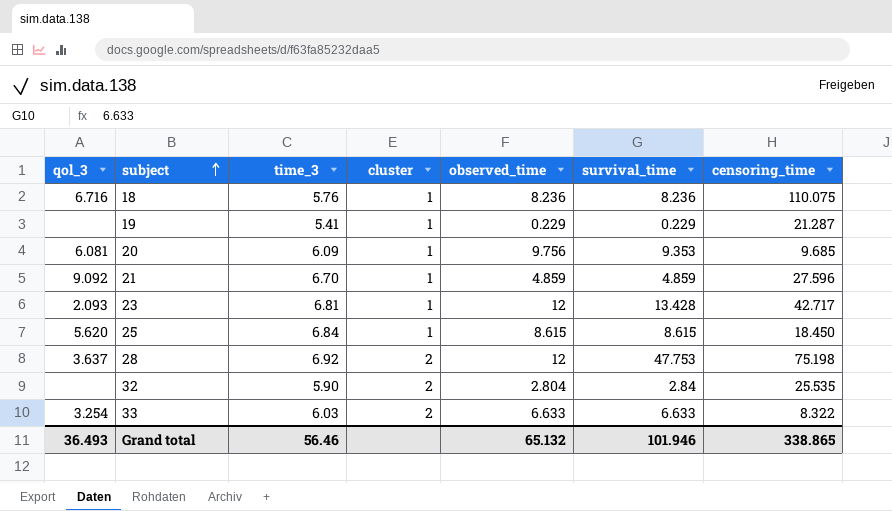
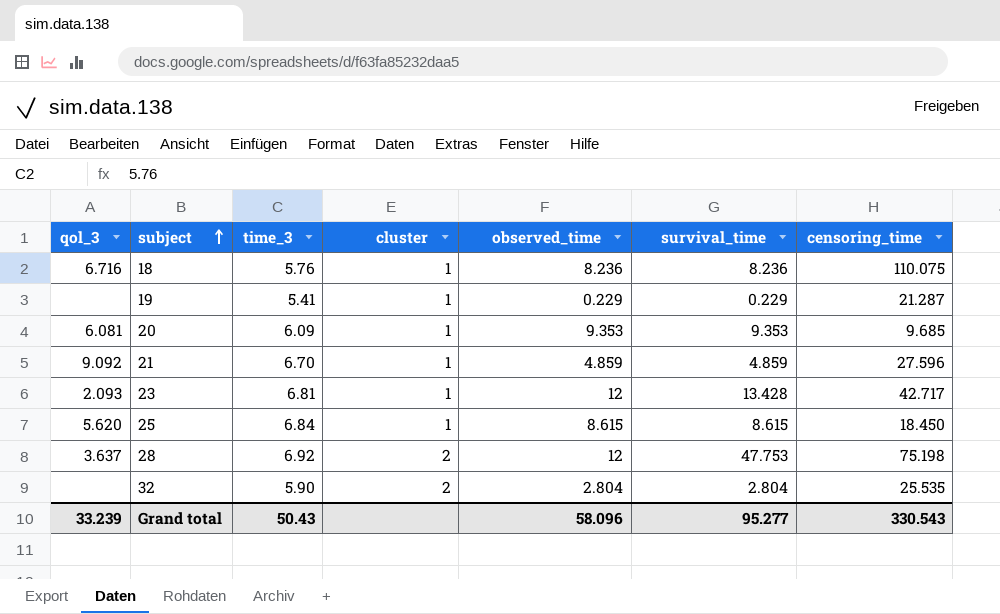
row 33: 3.254 | 6.03 | 2 | 6.633 | 6.633 | 8.322 -> none
20 | observed_time: 9.756 -> 9.353
32 | survival_time: 2.84 -> 2.804
Grand total | qol_3: 36.493 -> 33.239
Grand total | time_3: 56.46 -> 50.43
Grand total | observed_time: 65.132 -> 58.096
Grand total | survival_time: 101.946 -> 95.277
Grand total | censoring_time: 338.865 -> 330.543

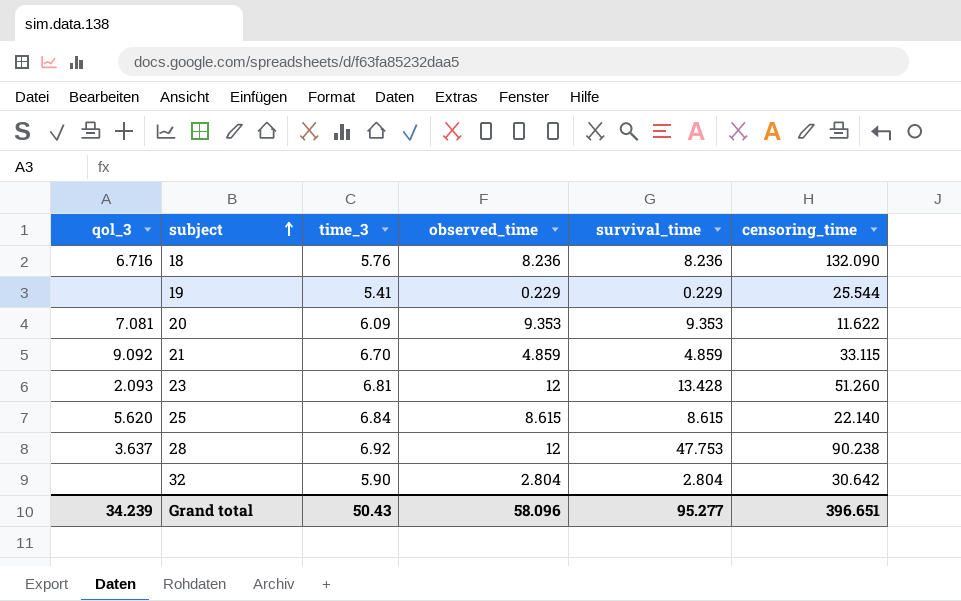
column cluster | position: 4 -> none
18 | censoring_time: 110.075 -> 132.090
19 | censoring_time: 21.287 -> 25.544
20 | qol_3: 6.081 -> 7.081
20 | censoring_time: 9.685 -> 11.622
21 | censoring_time: 27.596 -> 33.115
23 | censoring_time: 42.717 -> 51.260
25 | censoring_time: 18.450 -> 22.140
28 | censoring_time: 75.198 -> 90.238
32 | censoring_time: 25.535 -> 30.642
Grand total | qol_3: 33.239 -> 34.239
Grand total | censoring_time: 330.543 -> 396.651

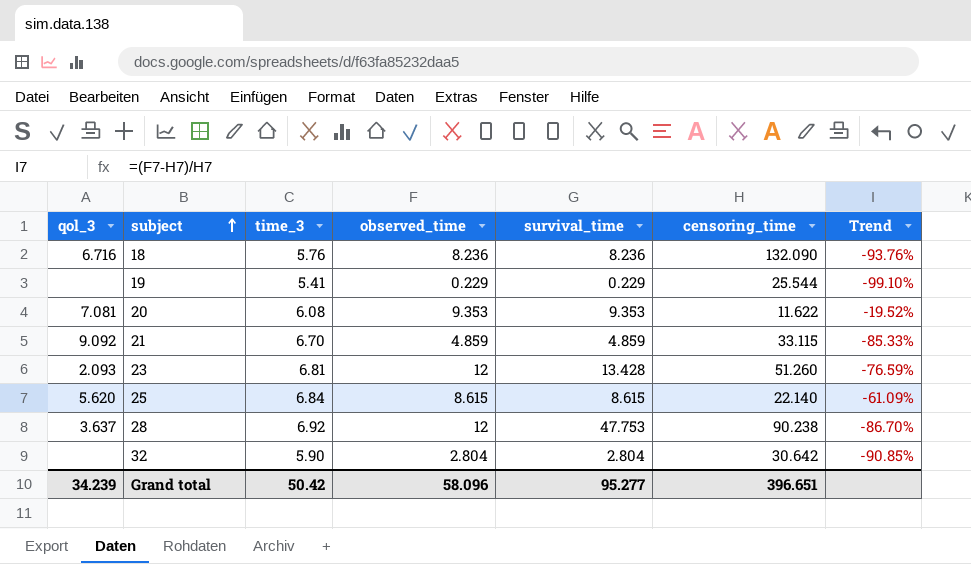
column Trend | formula: none -> ([observed_time] - [censoring_time]) / [censoring_time]
20 | time_3: 6.09 -> 6.08
Grand total | time_3: 50.43 -> 50.42

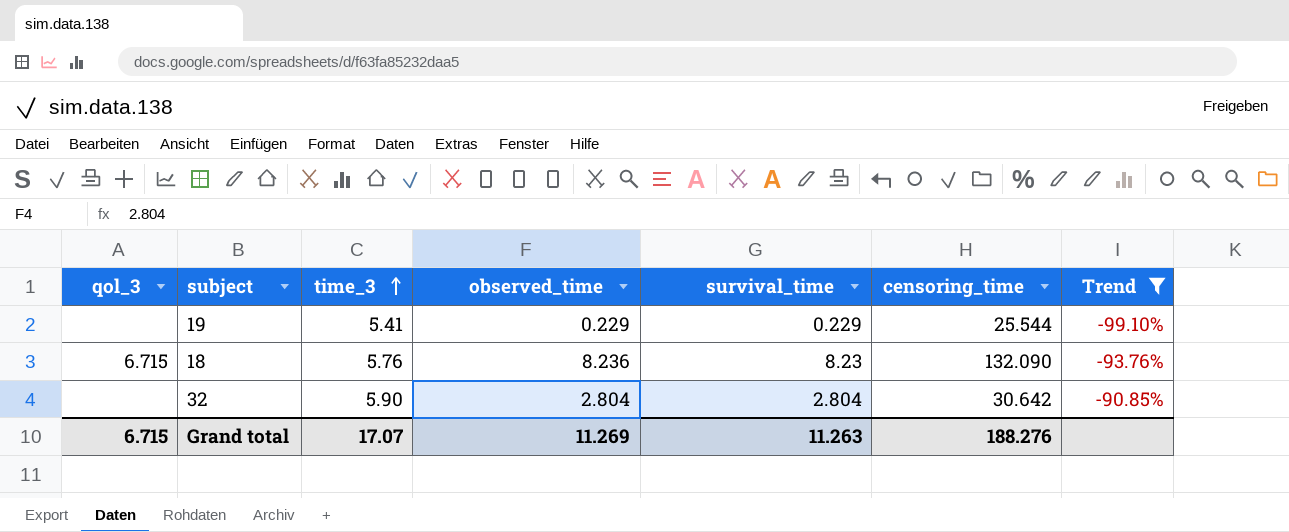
filter: none -> Trend <= -90.85%
row order: subject ascending -> time_3 ascending
18 | qol_3: 6.716 -> 6.715
18 | survival_time: 8.236 -> 8.23
Grand total | qol_3: 34.239 -> 6.715
Grand total | time_3: 50.42 -> 17.07
Grand total | observed_time: 58.096 -> 11.269
Grand total | survival_time: 95.277 -> 11.263
Grand total | censoring_time: 396.651 -> 188.276

